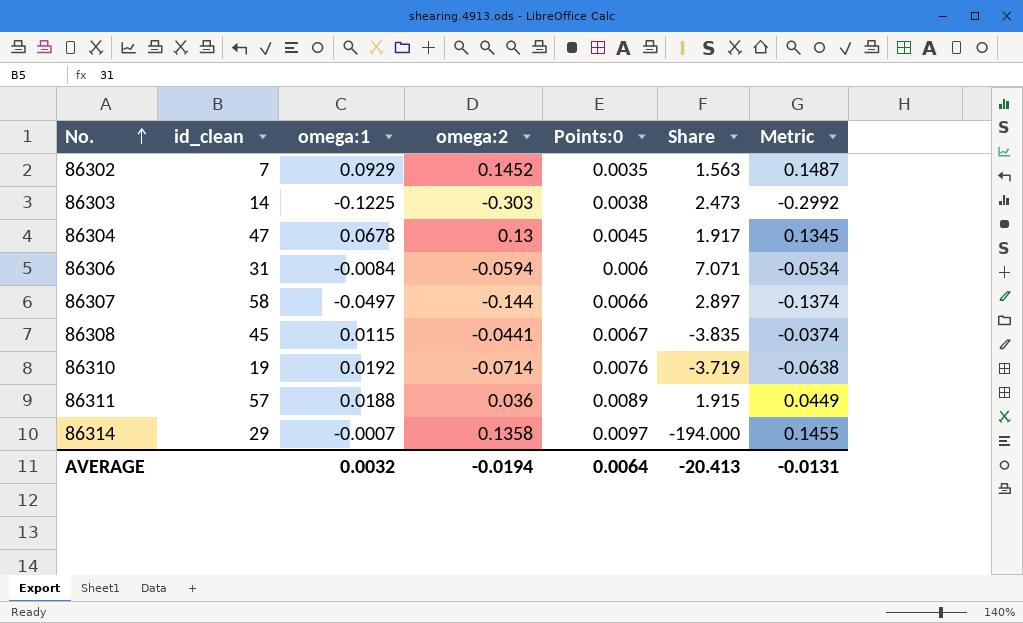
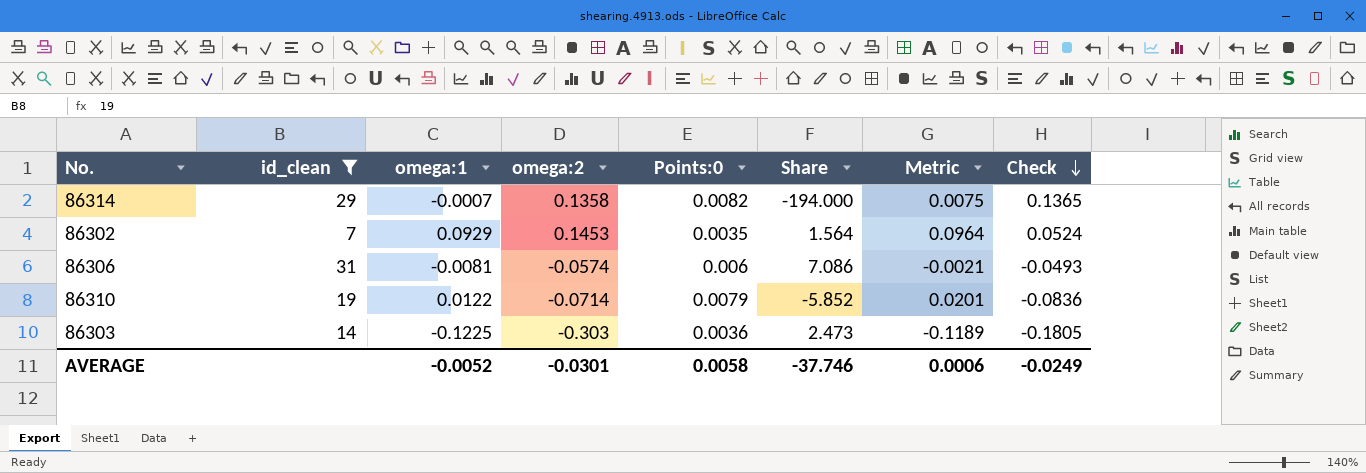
filter: none -> id_clean <= 31
row order: No. ascending -> Check descending
column Metric | formula: [omega:2] + [Points:0] -> [omega:1] + [Points:0]
column Check | formula: none -> [omega:2] - [omega:1]
86314 | Points:0: 0.0097 -> 0.0082
86302 | omega:2: 0.1452 -> 0.1453
86302 | Share: 1.563 -> 1.564
86306 | omega:1: -0.0084 -> -0.0081
86306 | omega:2: -0.0594 -> -0.0574
86306 | Share: 7.071 -> 7.086
86310 | omega:1: 0.0192 -> 0.0122
86310 | Points:0: 0.0076 -> 0.0079
86310 | Share: -3.719 -> -5.852
86303 | Points:0: 0.0038 -> 0.0036
AVERAGE | omega:1: 0.0032 -> -0.0052
AVERAGE | omega:2: -0.0194 -> -0.0301
AVERAGE | Points:0: 0.0064 -> 0.0058
AVERAGE | Share: -20.413 -> -37.746
AVERAGE | Metric: -0.0131 -> 0.0006

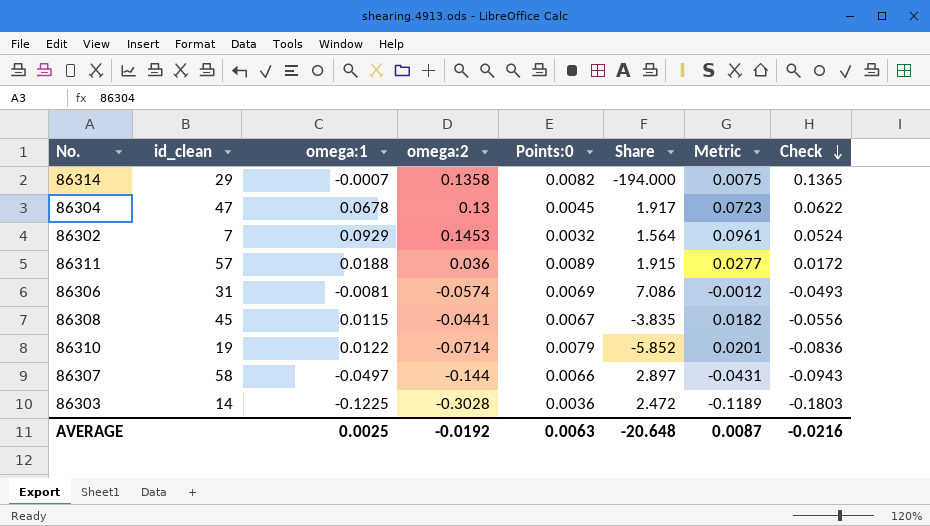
filter: id_clean <= 31 -> none
86302 | Points:0: 0.0035 -> 0.0032
86302 | Metric: 0.0964 -> 0.0961
86306 | Points:0: 0.006 -> 0.0069
86306 | Metric: -0.0021 -> -0.0012
86303 | omega:2: -0.303 -> -0.3028
86303 | Share: 2.473 -> 2.472
86303 | Check: -0.1805 -> -0.1803
AVERAGE | omega:1: -0.0052 -> 0.0025
AVERAGE | omega:2: -0.0301 -> -0.0192
AVERAGE | Points:0: 0.0058 -> 0.0063
AVERAGE | Share: -37.746 -> -20.648
AVERAGE | Metric: 0.0006 -> 0.0087
AVERAGE | Check: -0.0249 -> -0.0216

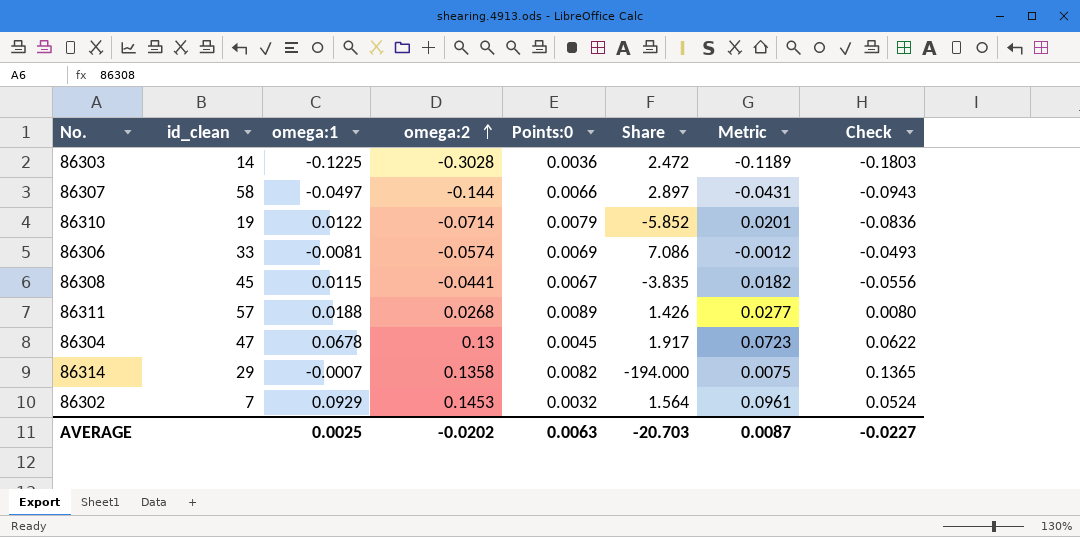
row order: Check descending -> omega:2 ascending
86306 | id_clean: 31 -> 33
86311 | omega:2: 0.036 -> 0.0268
86311 | Share: 1.915 -> 1.426
86311 | Check: 0.0172 -> 0.0080
AVERAGE | omega:2: -0.0192 -> -0.0202
AVERAGE | Share: -20.648 -> -20.703
AVERAGE | Check: -0.0216 -> -0.0227

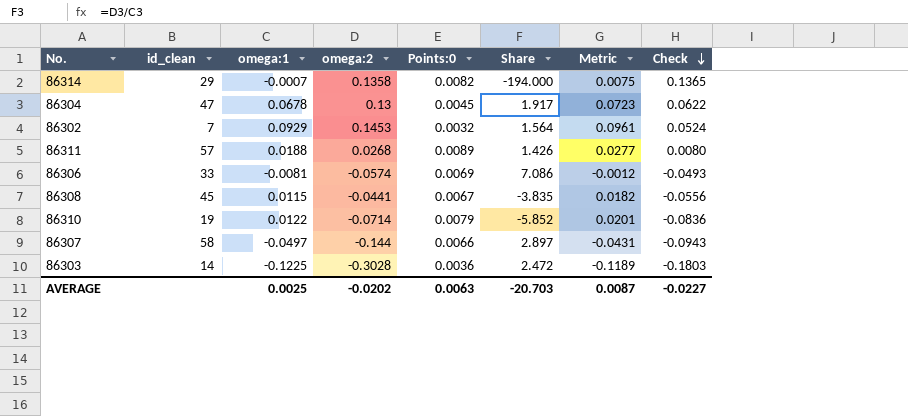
row order: omega:2 ascending -> Check descending

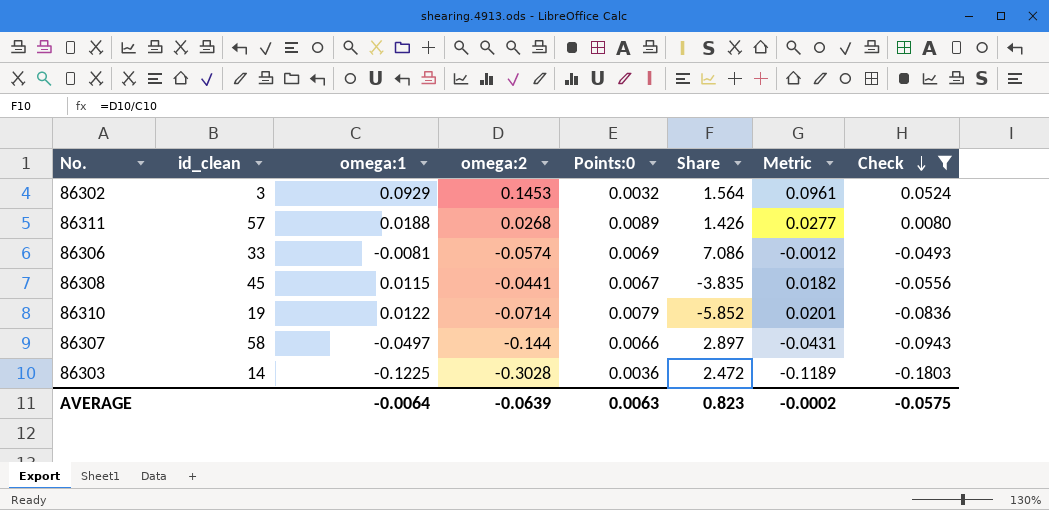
filter: none -> Check <= 0.0524
86302 | id_clean: 7 -> 3
AVERAGE | omega:1: 0.0025 -> -0.0064
AVERAGE | omega:2: -0.0202 -> -0.0639
AVERAGE | Share: -20.703 -> 0.823
AVERAGE | Metric: 0.0087 -> -0.0002
AVERAGE | Check: -0.0227 -> -0.0575

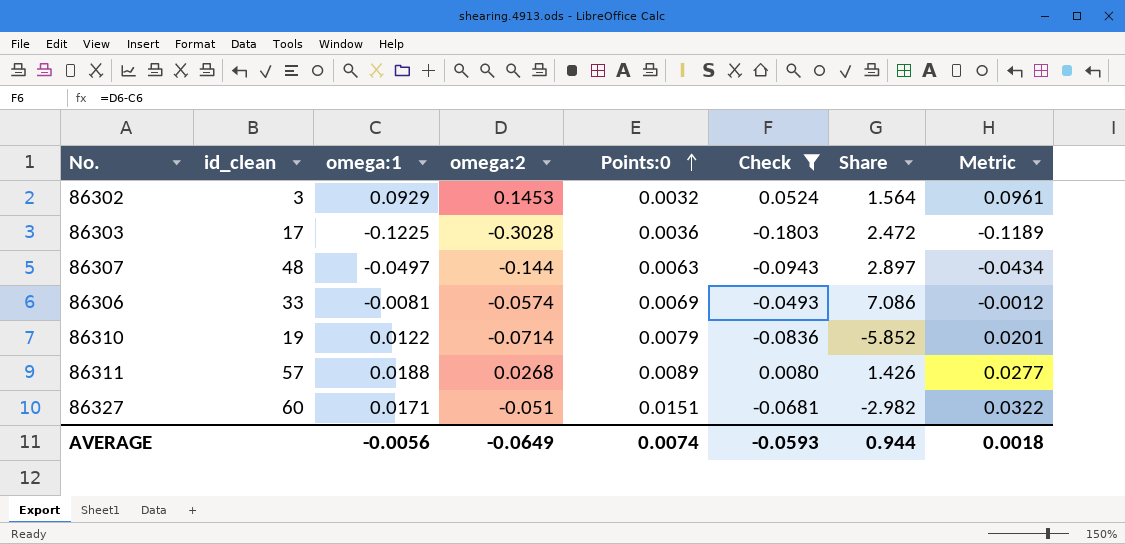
row order: Check descending -> Points:0 ascending
column Check | position: 8 -> 6
row 86308: 45 | 0.0115 | -0.0441 | 0.0067 | -3.835 | 0.0182 | -0.0556 -> none
86303 | id_clean: 14 -> 17
86307 | id_clean: 58 -> 48
86307 | Points:0: 0.0066 -> 0.0063
86307 | Metric: -0.0431 -> -0.0434
row 86327: none -> 60 | 0.0171 | -0.051 | 0.0151 | -0.0681 | -2.982 | 0.0322
AVERAGE | omega:1: -0.0064 -> -0.0056
AVERAGE | omega:2: -0.0639 -> -0.0649
AVERAGE | Points:0: 0.0063 -> 0.0074
AVERAGE | Check: -0.0575 -> -0.0593
AVERAGE | Share: 0.823 -> 0.944
AVERAGE | Metric: -0.0002 -> 0.0018

